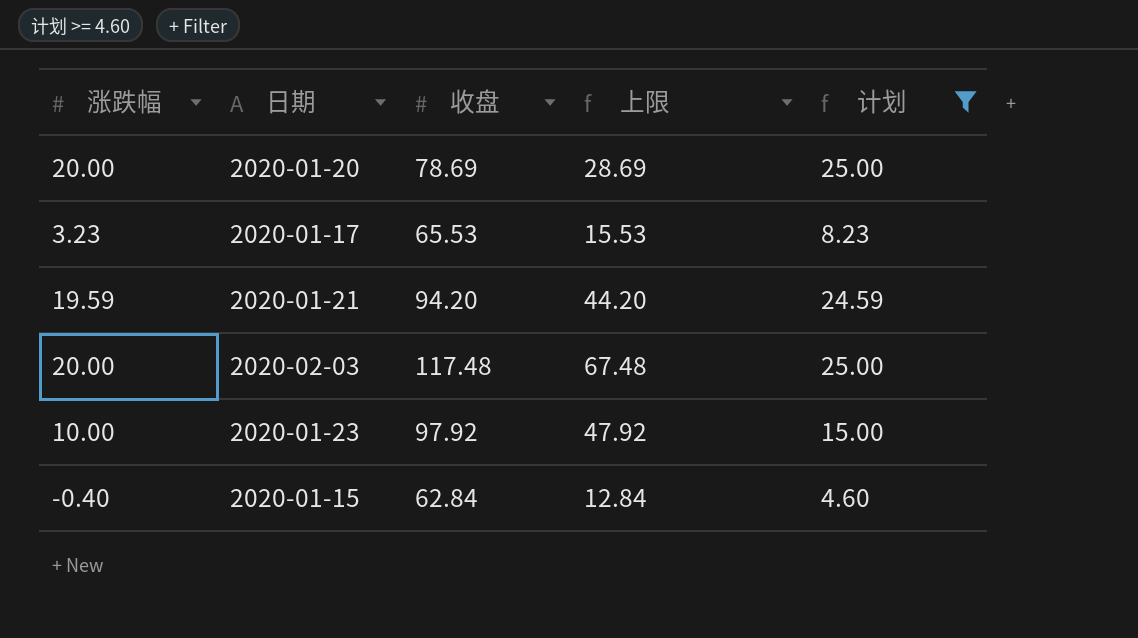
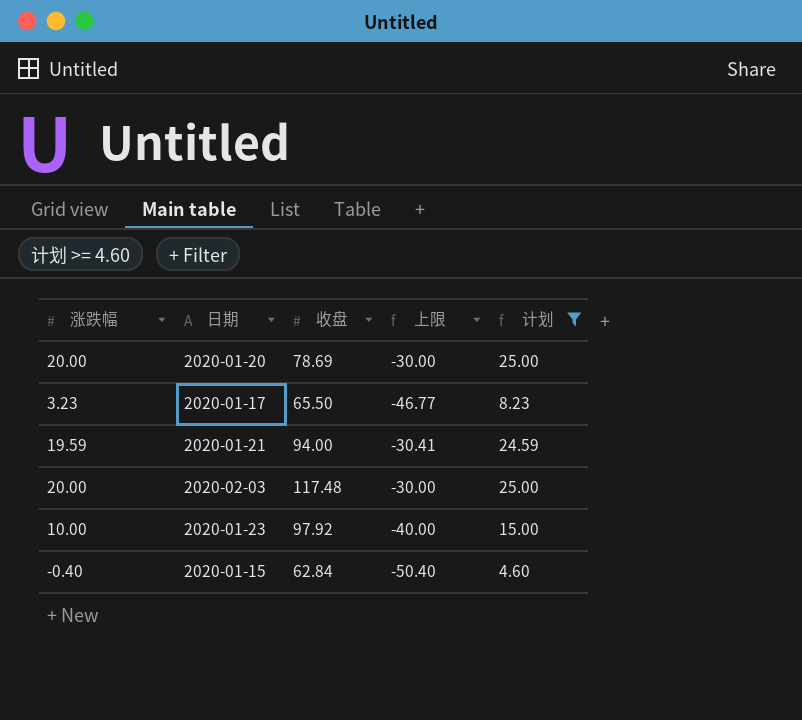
column 上限 | formula: [收盘] - 50 -> [涨跌幅] - 50
2020-01-17 | 收盘: 65.53 -> 65.50
2020-01-21 | 收盘: 94.20 -> 94.00

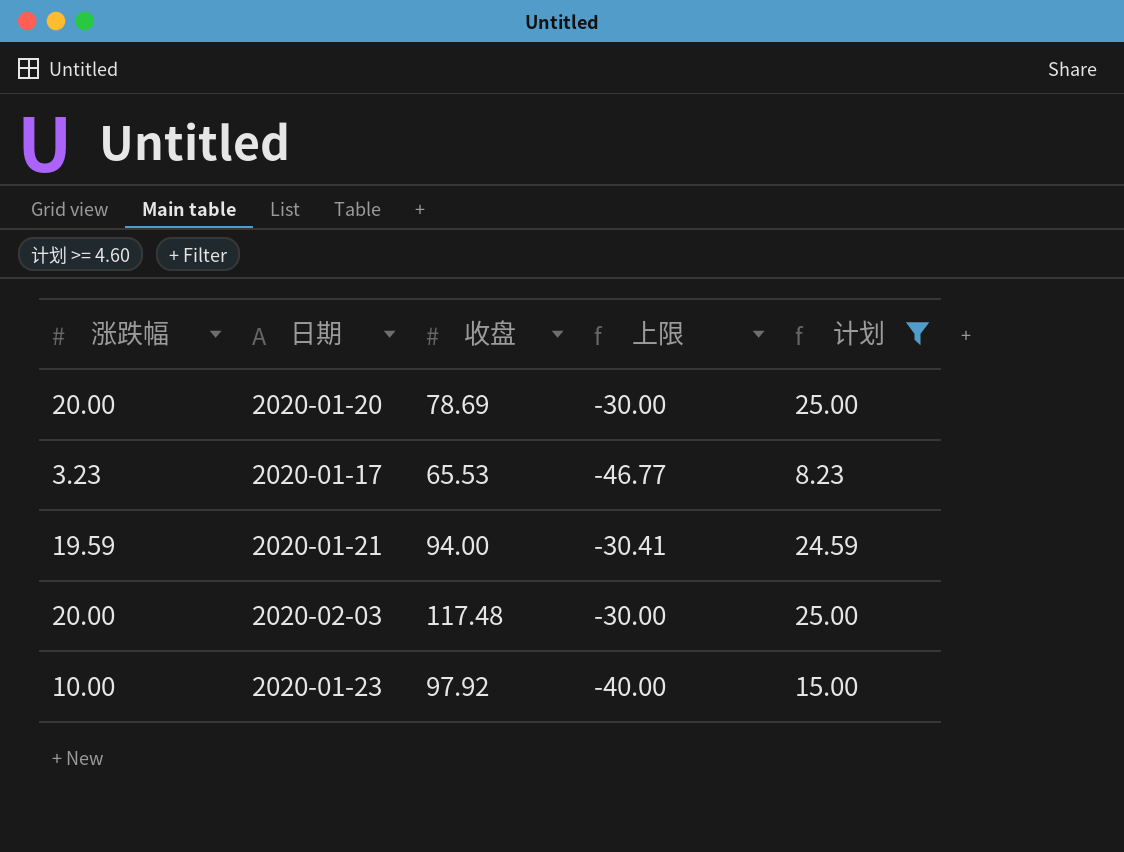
row 2020-01-15: -0.40 | 62.84 | -50.40 | 4.60 -> none
2020-01-17 | 收盘: 65.50 -> 65.53

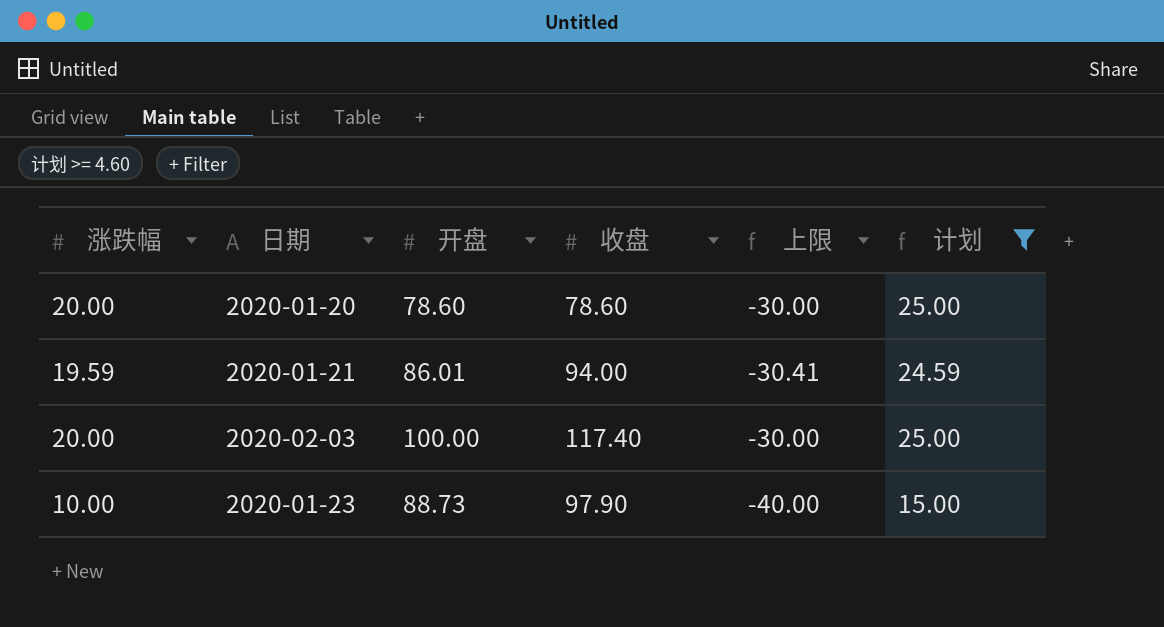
column 开盘 | position: none -> 3
row 2020-01-17: 3.23 | 65.53 | -46.77 | 8.23 -> none
2020-01-20 | 收盘: 78.69 -> 78.60
2020-02-03 | 收盘: 117.48 -> 117.40
2020-01-23 | 收盘: 97.92 -> 97.90

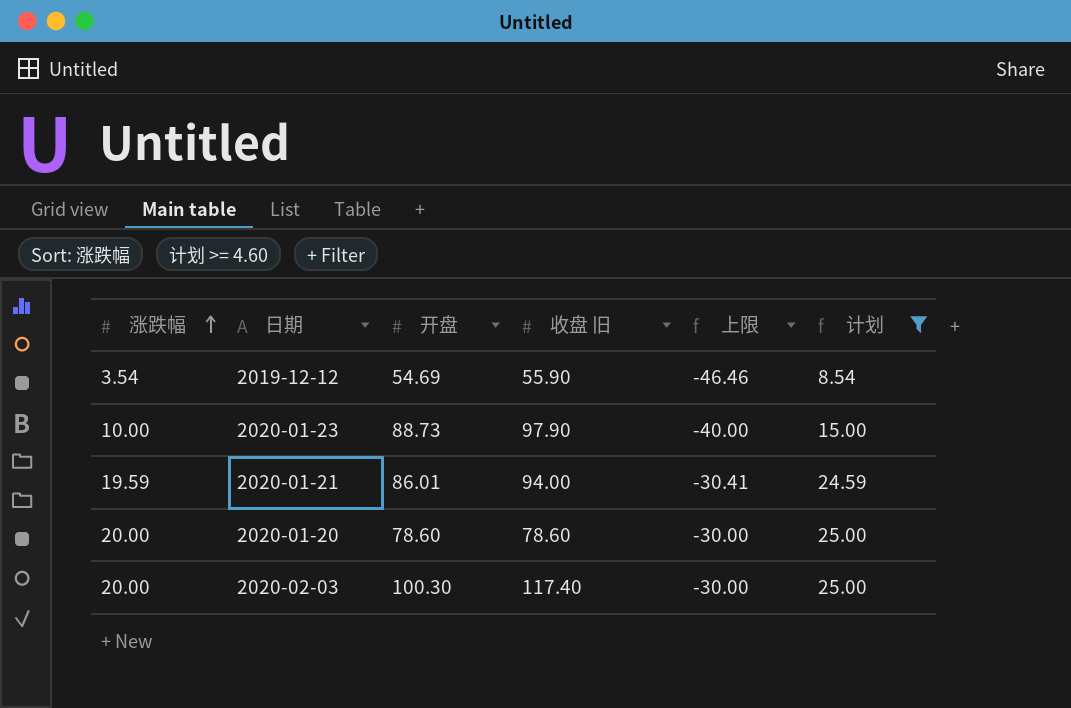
row order: none -> 涨跌幅 ascending
column name: 收盘 -> 收盘 旧
row 2019-12-12: none -> 3.54 | 54.69 | 55.90 | -46.46 | 8.54
2020-02-03 | 开盘: 100.00 -> 100.30

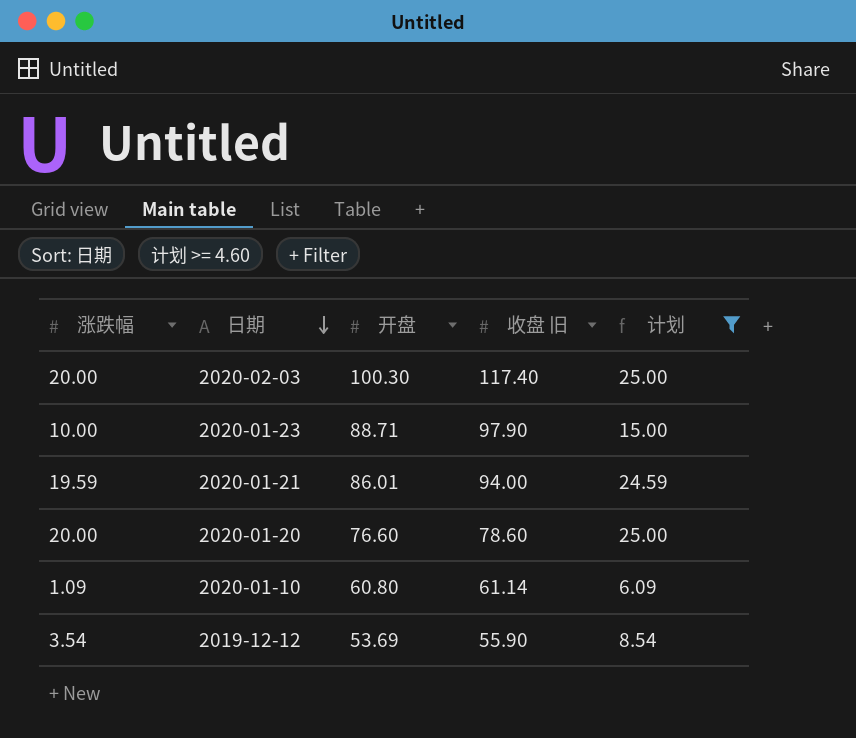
row order: 涨跌幅 ascending -> 日期 descending
column 上限 | formula: [涨跌幅] - 50 -> none
2020-01-23 | 开盘: 88.73 -> 88.71
2020-01-20 | 开盘: 78.60 -> 76.60
row 2020-01-10: none -> 1.09 | 60.80 | 61.14 | 6.09
2019-12-12 | 开盘: 54.69 -> 53.69

